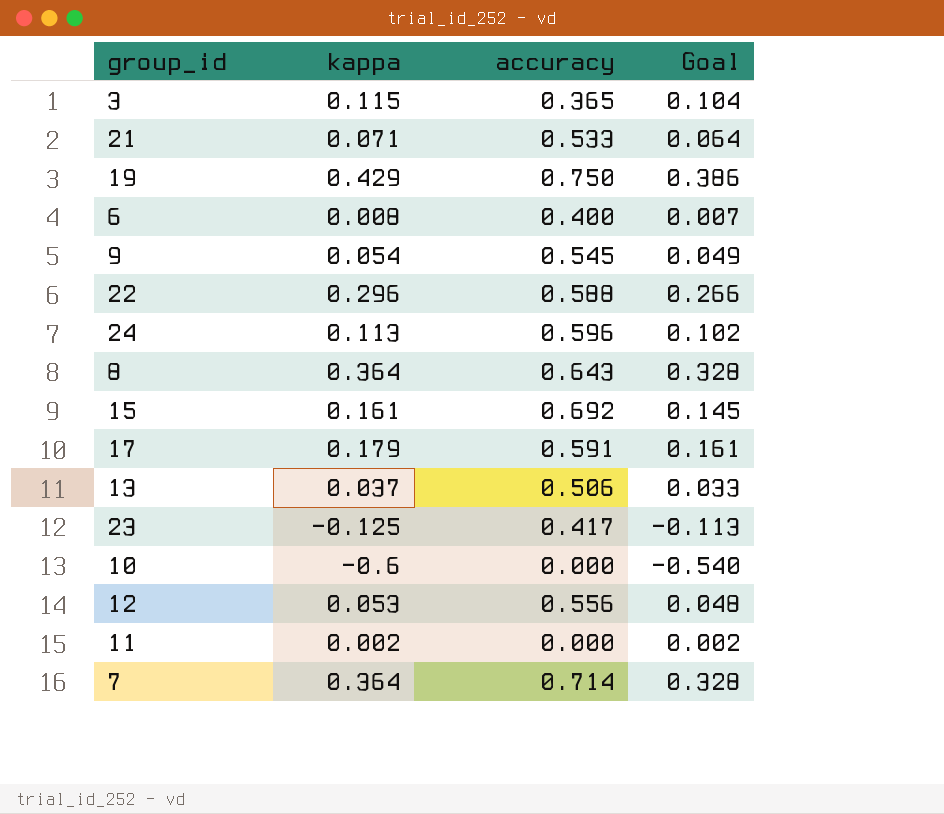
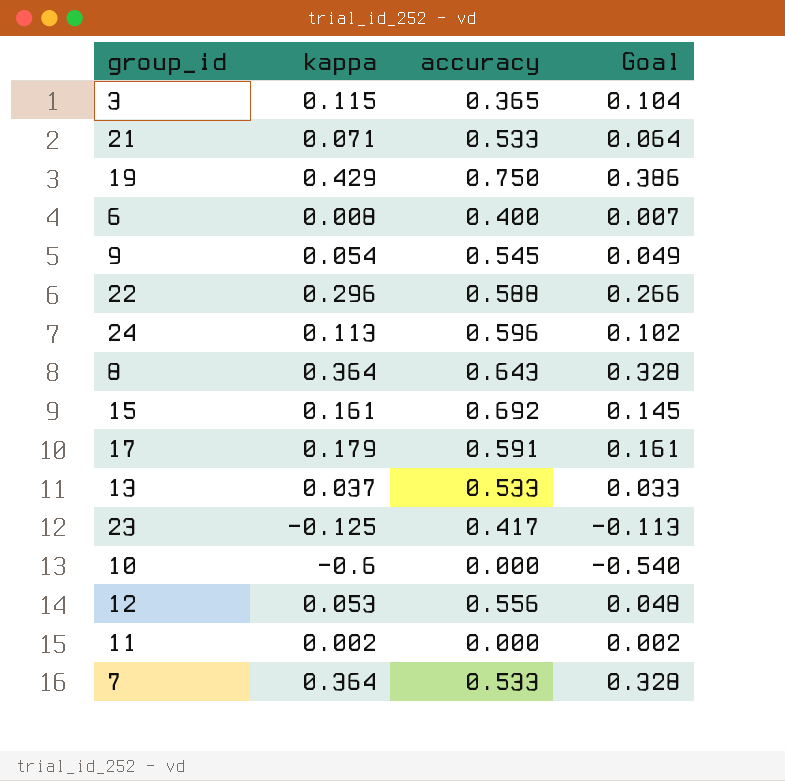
13 | accuracy: 0.506 -> 0.533
7 | accuracy: 0.714 -> 0.533

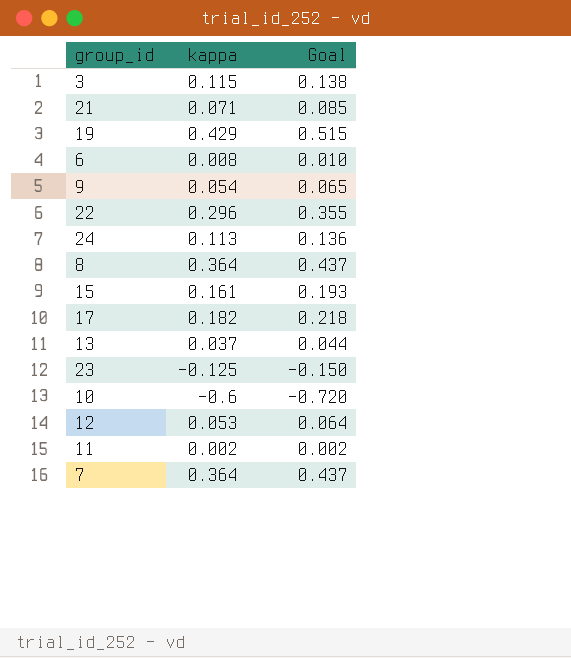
column accuracy | position: 3 -> none
column Goal | formula: [kappa] * 0.9 -> [kappa] * 1.2
17 | kappa: 0.179 -> 0.182

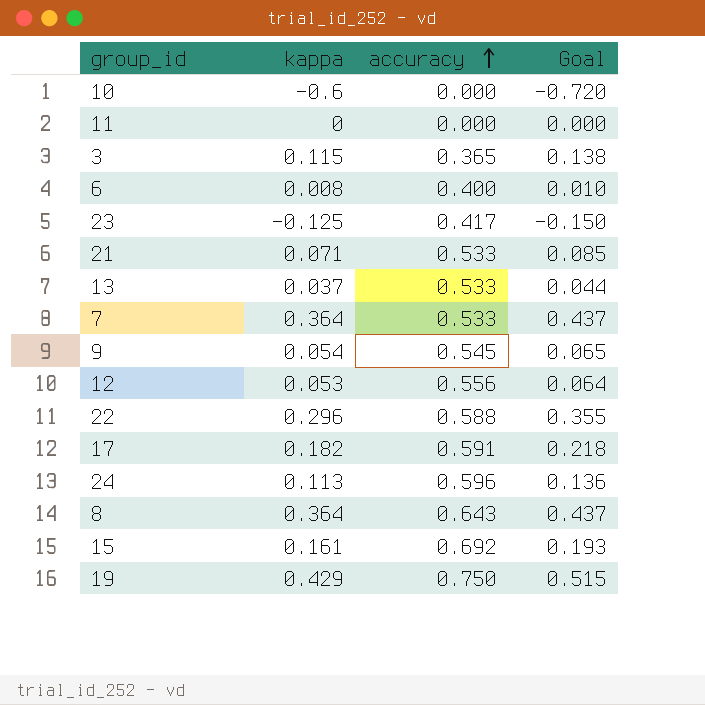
row order: none -> accuracy ascending
column accuracy | position: none -> 3
11 | kappa: 0.002 -> 0
11 | Goal: 0.002 -> 0.000

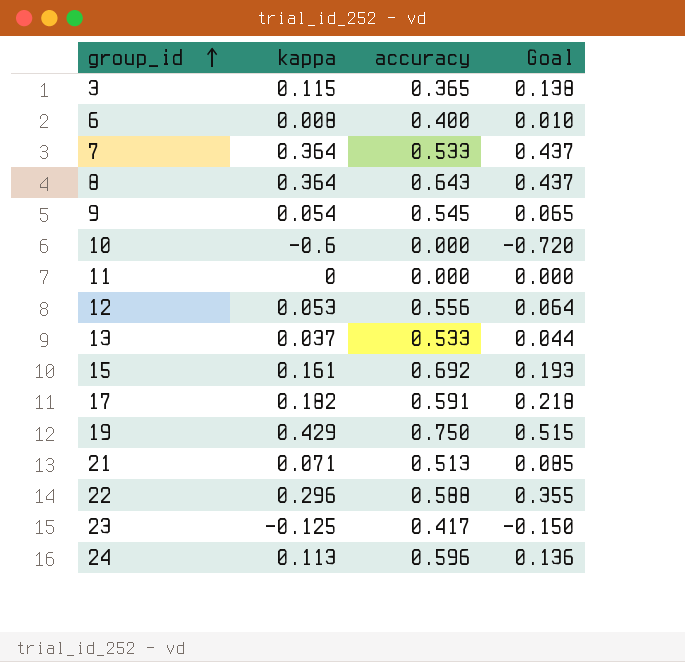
row order: accuracy ascending -> group_id ascending
21 | accuracy: 0.533 -> 0.513

